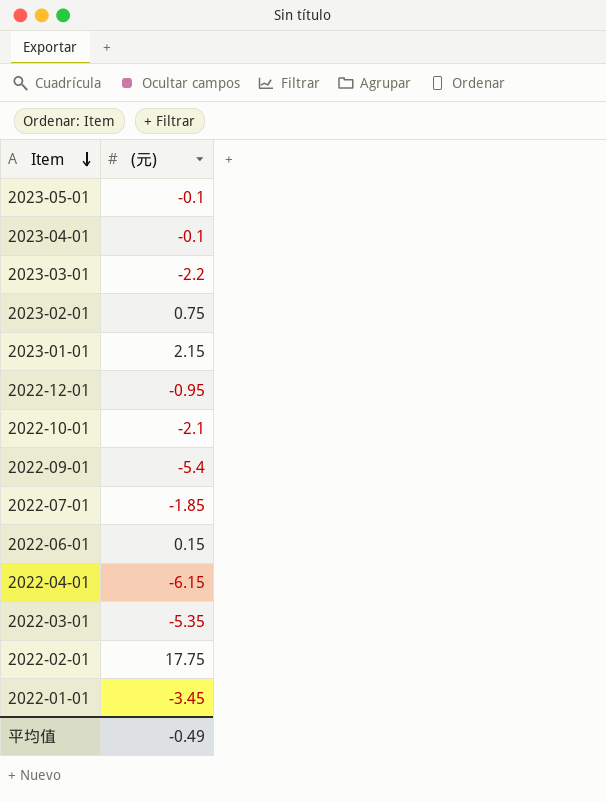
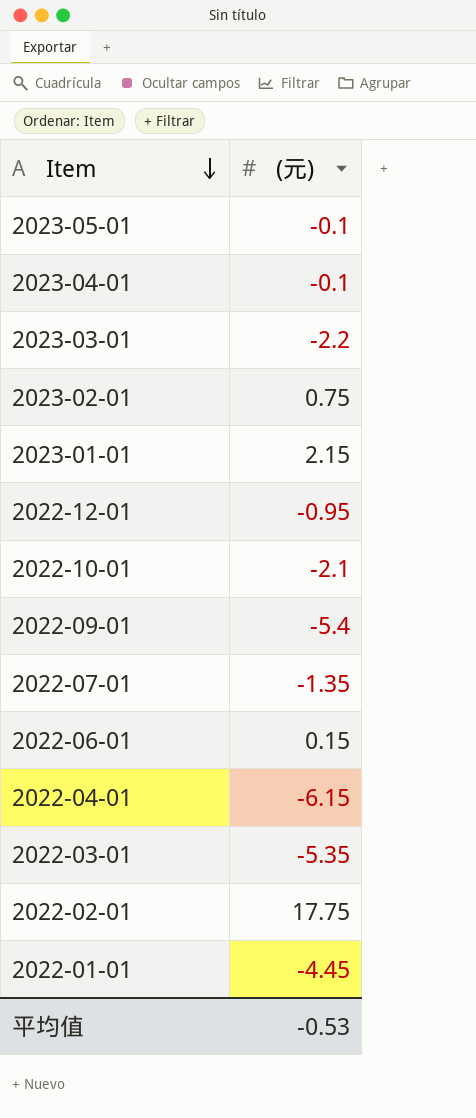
2022-07-01 | (元): -1.85 -> -1.35
2022-01-01 | (元): -3.45 -> -4.45
平均值 | (元): -0.49 -> -0.53

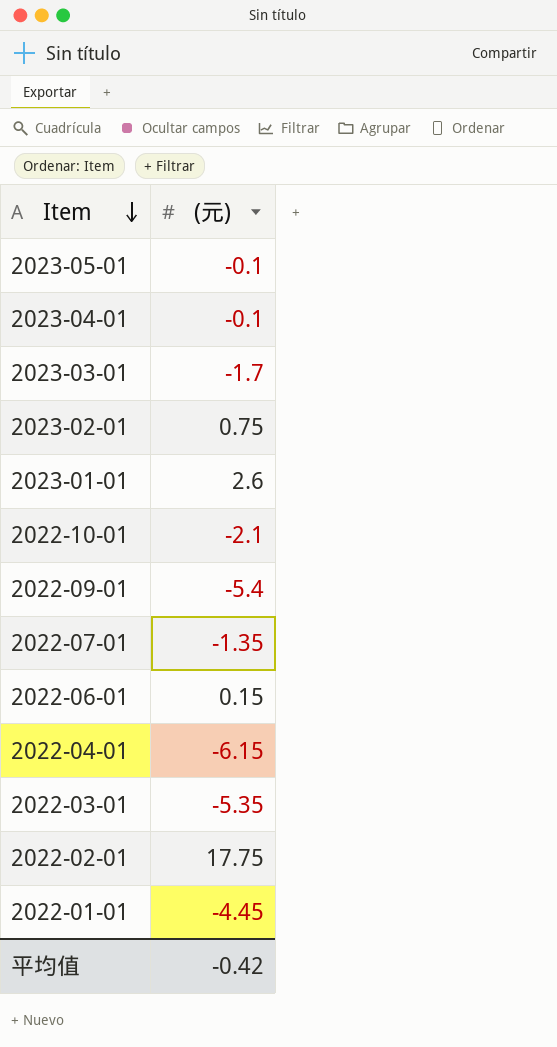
row 2022-12-01: -0.95 -> none
2023-03-01 | (元): -2.2 -> -1.7
2023-01-01 | (元): 2.15 -> 2.6
平均值 | (元): -0.53 -> -0.42

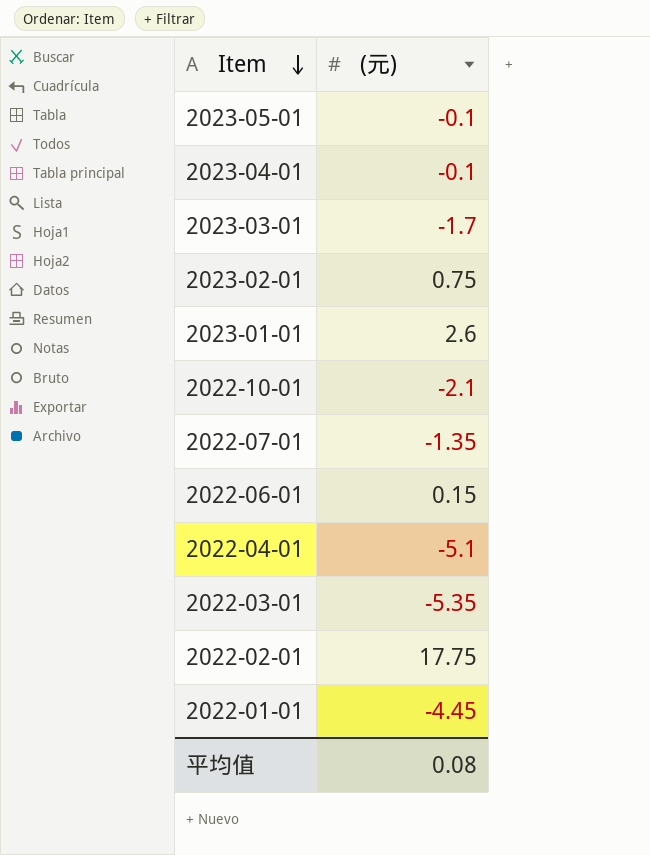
row 2022-09-01: -5.4 -> none
2022-04-01 | (元): -6.15 -> -5.1
平均值 | (元): -0.42 -> 0.08

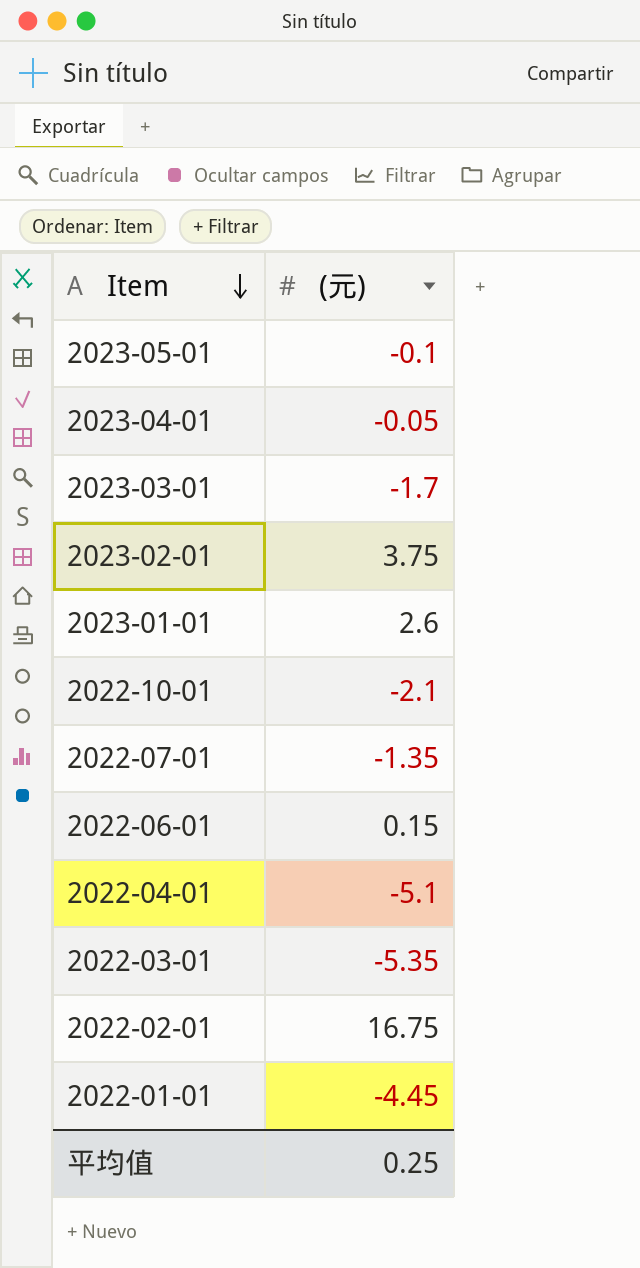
2023-04-01 | (元): -0.1 -> -0.05
2023-02-01 | (元): 0.75 -> 3.75
2022-02-01 | (元): 17.75 -> 16.75
平均值 | (元): 0.08 -> 0.25

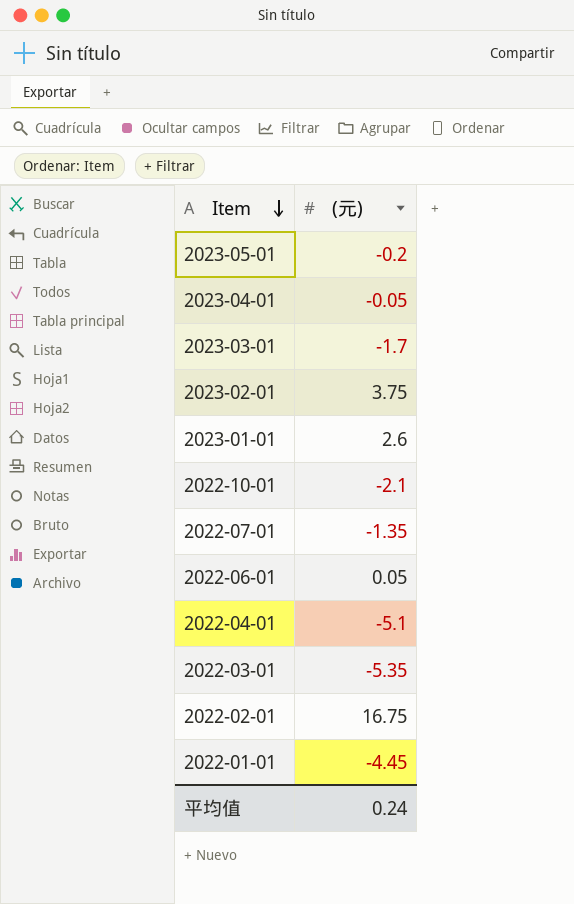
2023-05-01 | (元): -0.1 -> -0.2
2022-06-01 | (元): 0.15 -> 0.05
平均值 | (元): 0.25 -> 0.24

